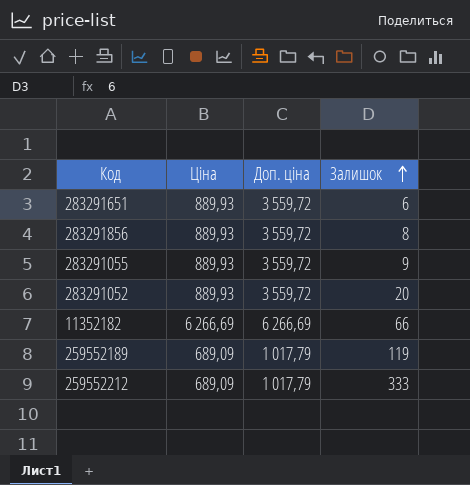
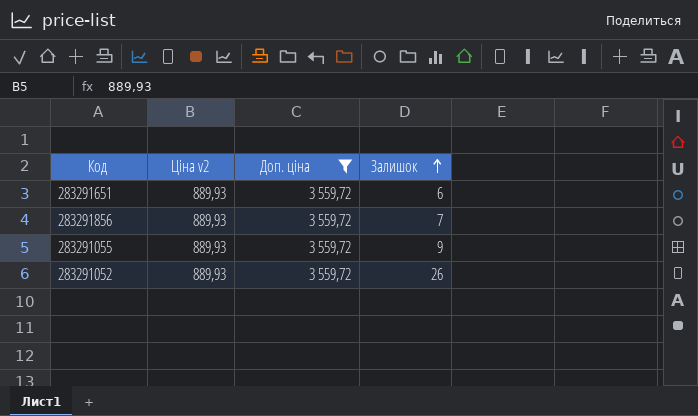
filter: none -> Доп. ціна = 3 559,72
column name: Ціна -> Ціна v2
283291856 | Залишок: 8 -> 7
283291052 | Залишок: 20 -> 26

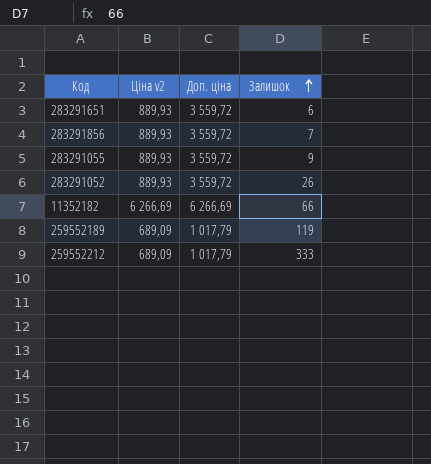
filter: Доп. ціна = 3 559,72 -> none

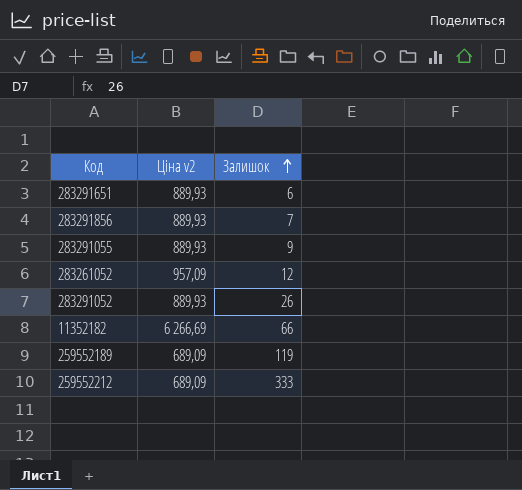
column Доп. ціна | position: 3 -> none
row 283261052: none -> 957,09 | 12

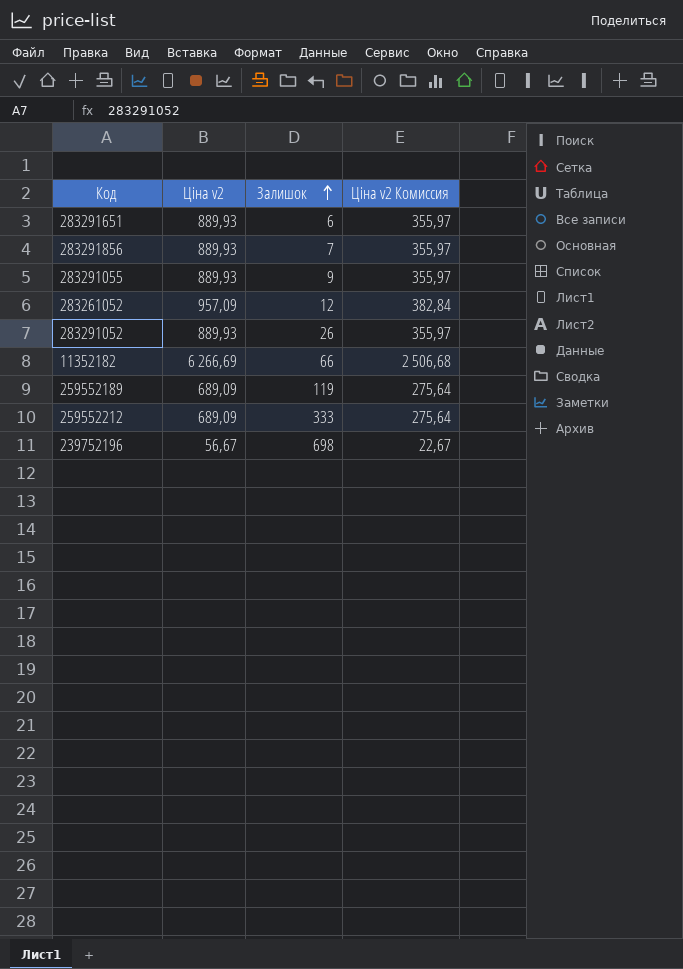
column Ціна v2 Комиссия | formula: none -> [Ціна v2] * 0,4
row 239752196: none -> 56,67 | 698 | 22,67

